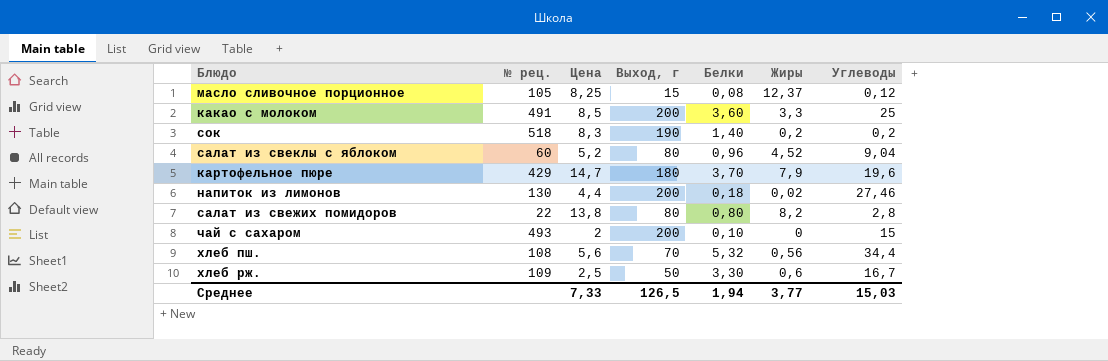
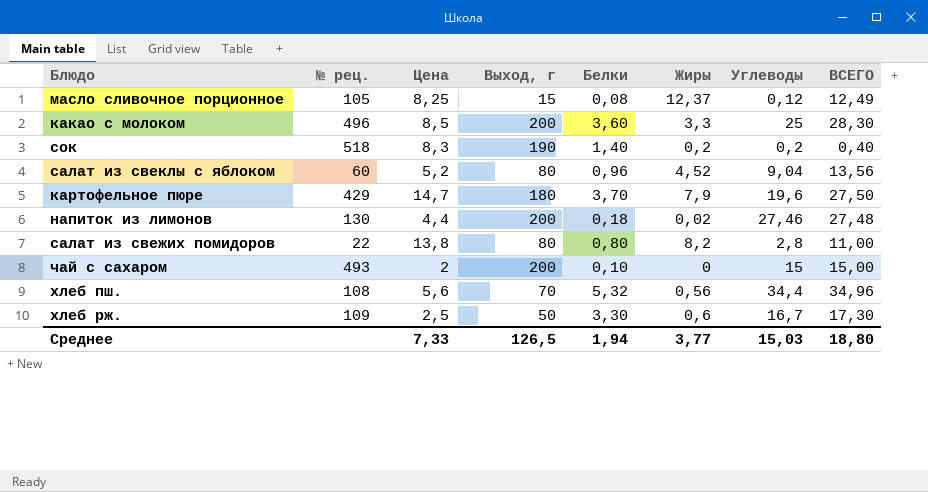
column ВСЕГО | formula: none -> [Жиры] + [Углеводы]
какао с молоком | № рец.: 491 -> 496

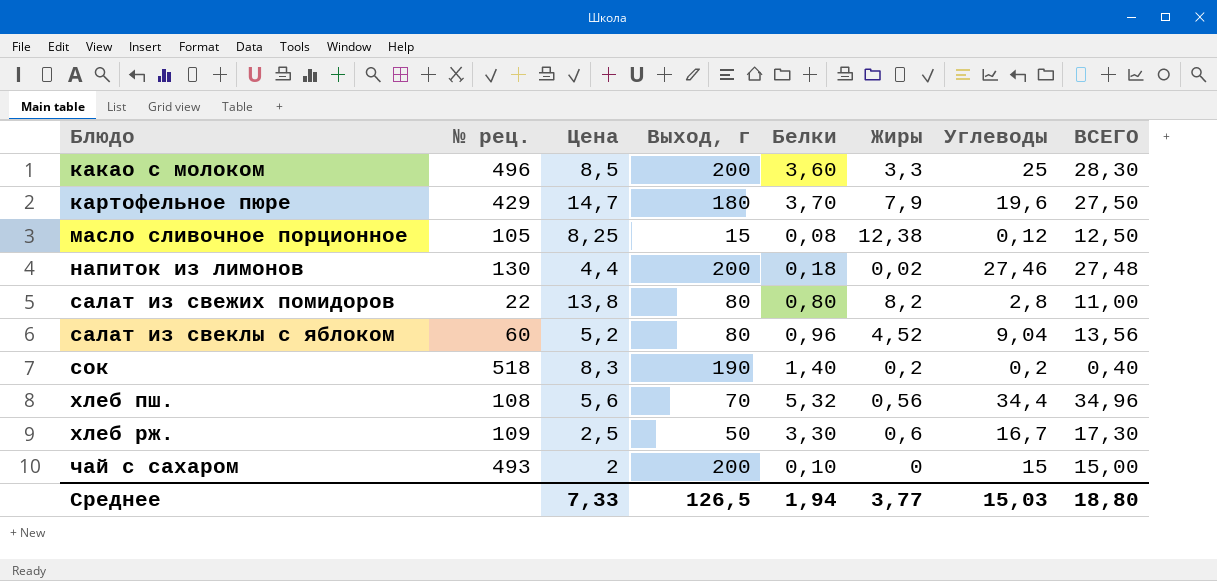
row order: none -> Блюдо ascending
масло сливочное порционное | Жиры: 12,37 -> 12,38
масло сливочное порционное | ВСЕГО: 12,49 -> 12,50

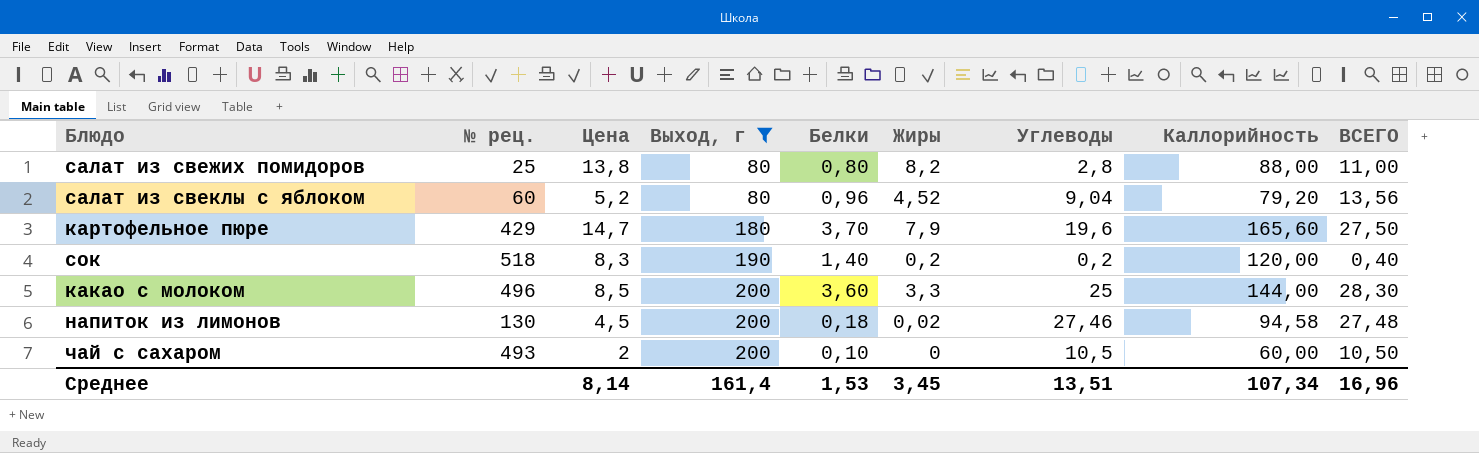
filter: none -> Выход, г >= 80
row order: Блюдо ascending -> Выход, г ascending
column Каллорийность | position: none -> 8
салат из свежих помидоров | № рец.: 22 -> 25
напиток из лимонов | Цена: 4,4 -> 4,5
чай с сахаром | Углеводы: 15 -> 10,5
чай с сахаром | ВСЕГО: 15,00 -> 10,50
Среднее | Цена: 7,33 -> 8,14
Среднее | Выход, г: 126,5 -> 161,4
Среднее | Белки: 1,94 -> 1,53
Среднее | Жиры: 3,77 -> 3,45
Среднее | Углеводы: 15,03 -> 13,51
Среднее | ВСЕГО: 18,80 -> 16,96

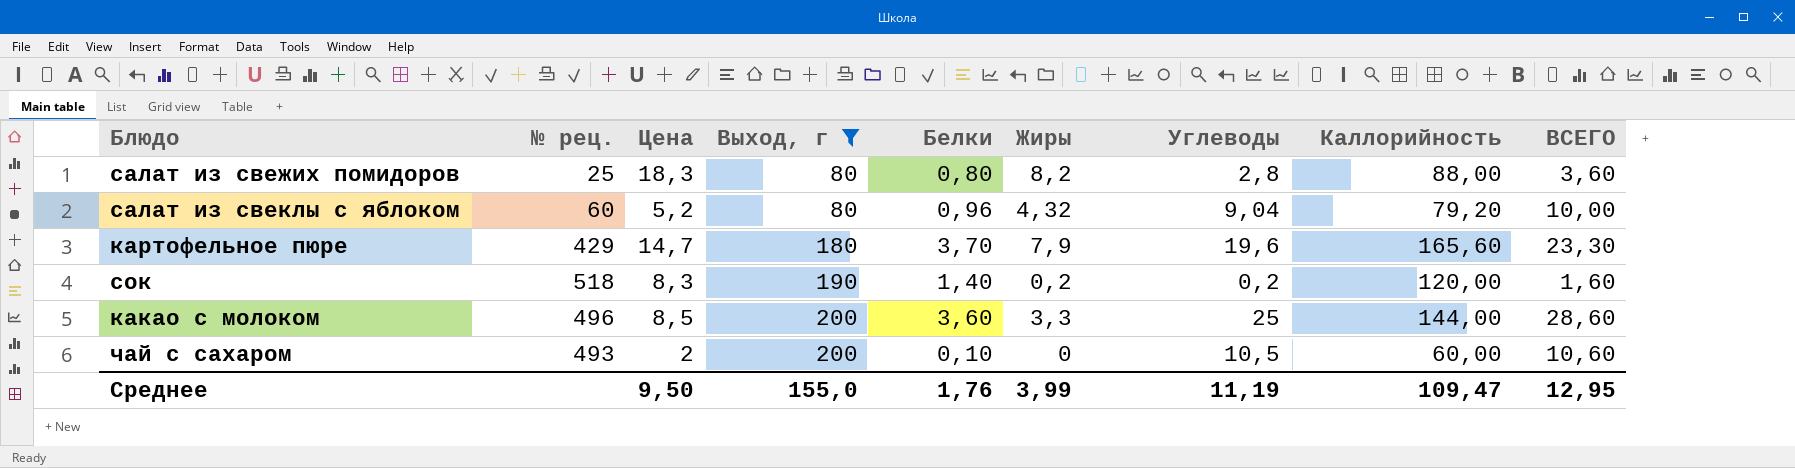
column ВСЕГО | formula: [Жиры] + [Углеводы] -> [Белки] + [Углеводы]
row напиток из лимонов: 130 | 4,5 | 200 | 0,18 | 0,02 | 27,46 | 94,58 | 27,48 -> none
салат из свежих помидоров | Цена: 13,8 -> 18,3
салат из свеклы с яблоком | Жиры: 4,52 -> 4,32
Среднее | Цена: 8,14 -> 9,50
Среднее | Выход, г: 161,4 -> 155,0
Среднее | Белки: 1,53 -> 1,76
Среднее | Жиры: 3,45 -> 3,99
Среднее | Углеводы: 13,51 -> 11,19
Среднее | Каллорийность: 107,34 -> 109,47
Среднее | ВСЕГО: 16,96 -> 12,95

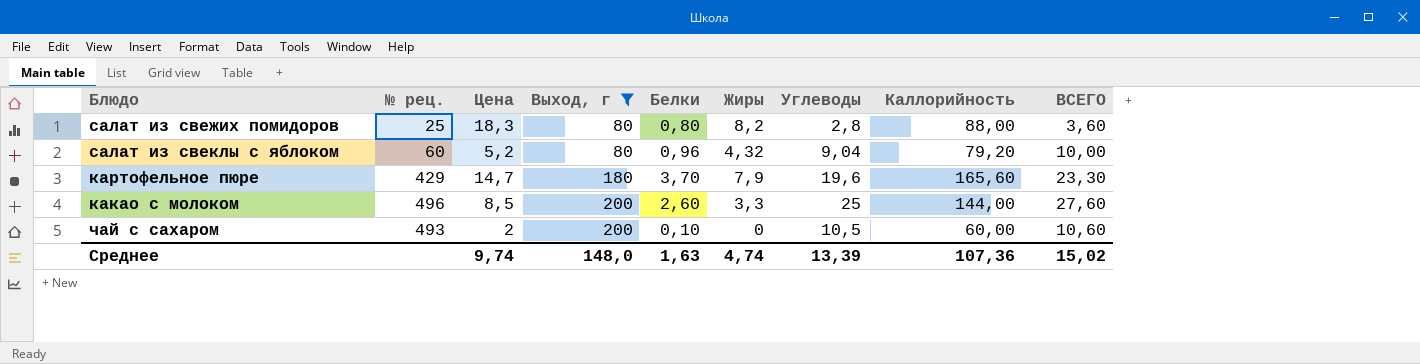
row сок: 518 | 8,3 | 190 | 1,40 | 0,2 | 0,2 | 120,00 | 1,60 -> none
какао с молоком | Белки: 3,60 -> 2,60
какао с молоком | ВСЕГО: 28,60 -> 27,60
Среднее | Цена: 9,50 -> 9,74
Среднее | Выход, г: 155,0 -> 148,0
Среднее | Белки: 1,76 -> 1,63
Среднее | Жиры: 3,99 -> 4,74
Среднее | Углеводы: 11,19 -> 13,39
Среднее | Каллорийность: 109,47 -> 107,36
Среднее | ВСЕГО: 12,95 -> 15,02

